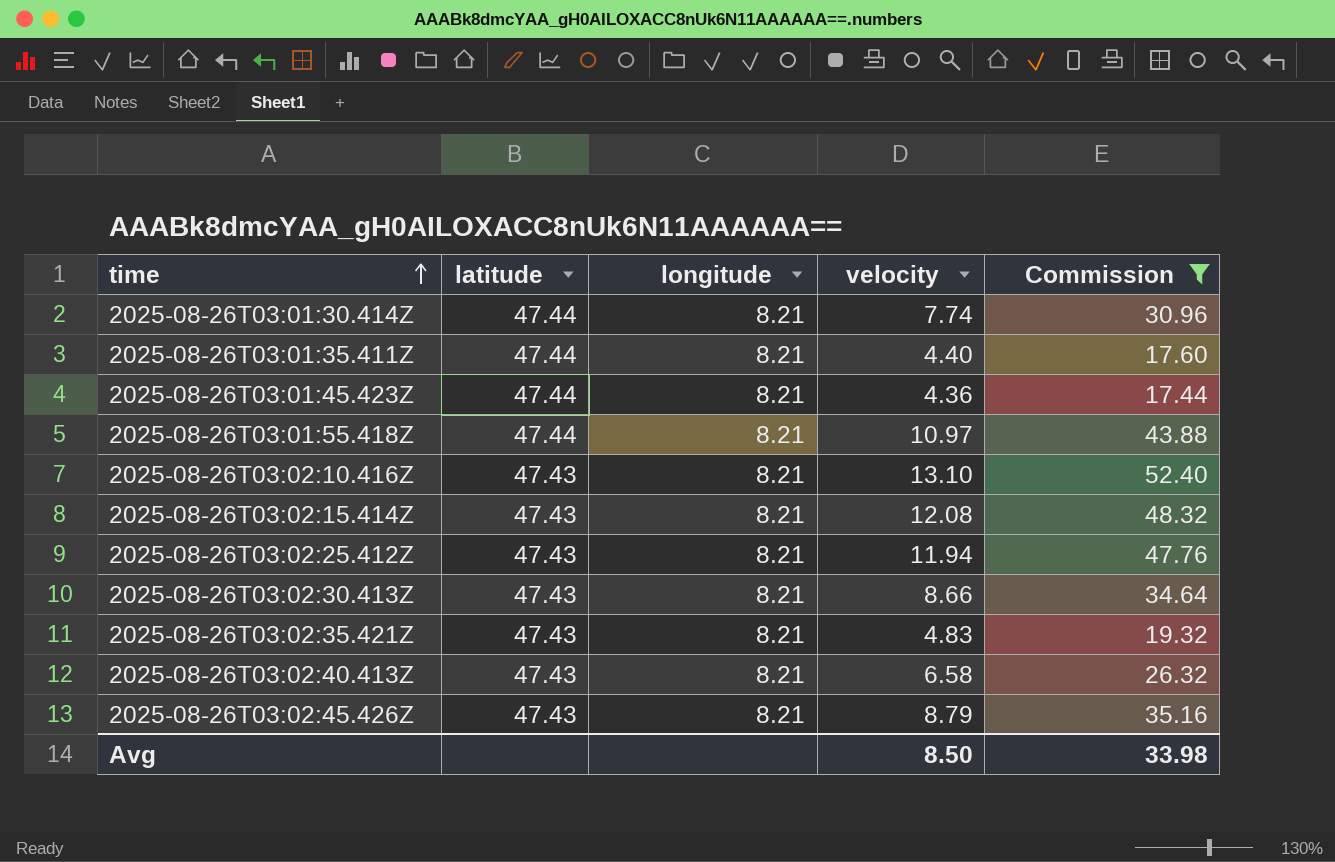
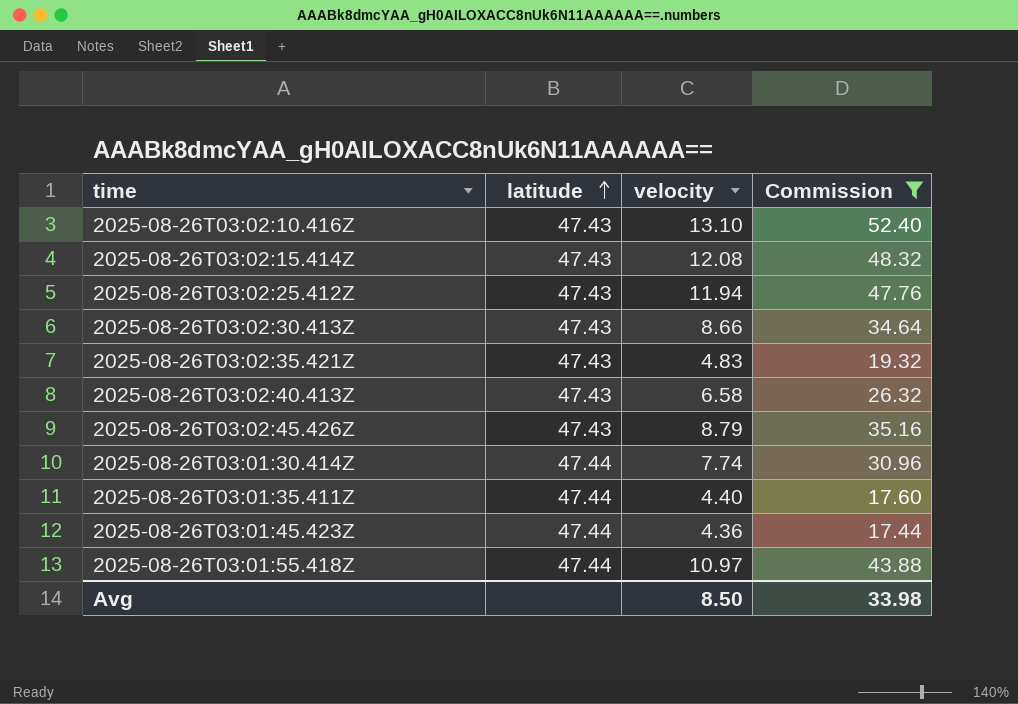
row order: time ascending -> latitude ascending
column longitude | position: 3 -> none

